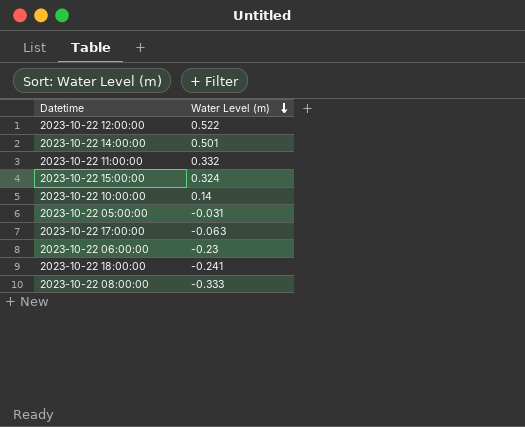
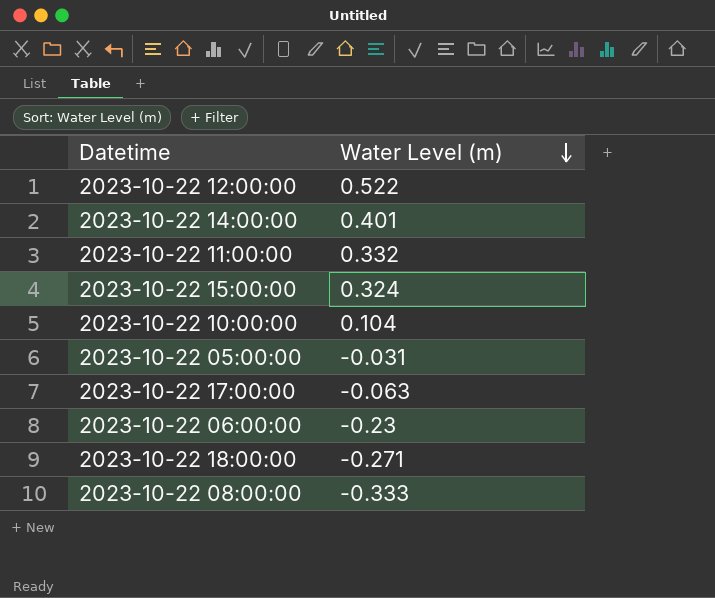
2023-10-22 14:00:00 | Water Level (m): 0.501 -> 0.401
2023-10-22 10:00:00 | Water Level (m): 0.14 -> 0.104
2023-10-22 18:00:00 | Water Level (m): -0.241 -> -0.271

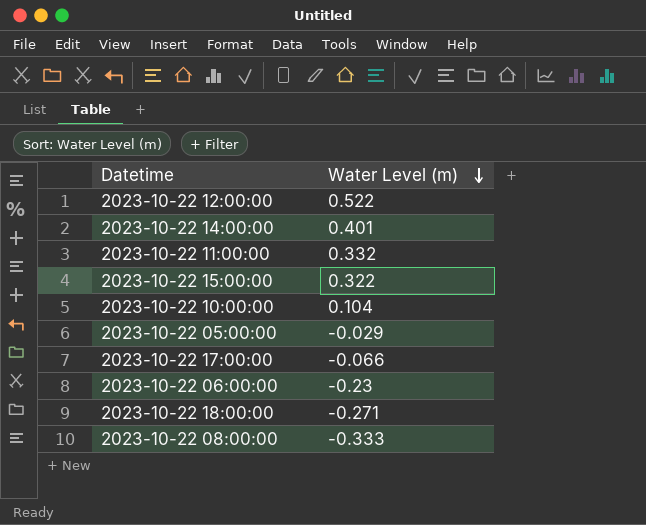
2023-10-22 15:00:00 | Water Level (m): 0.324 -> 0.322
2023-10-22 05:00:00 | Water Level (m): -0.031 -> -0.029
2023-10-22 17:00:00 | Water Level (m): -0.063 -> -0.066

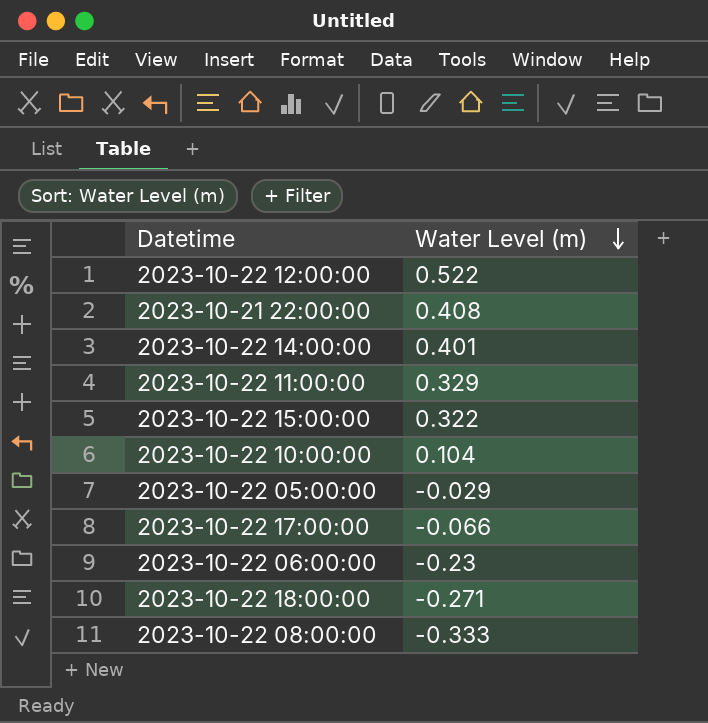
row 2023-10-21 22:00:00: none -> 0.408
2023-10-22 11:00:00 | Water Level (m): 0.332 -> 0.329

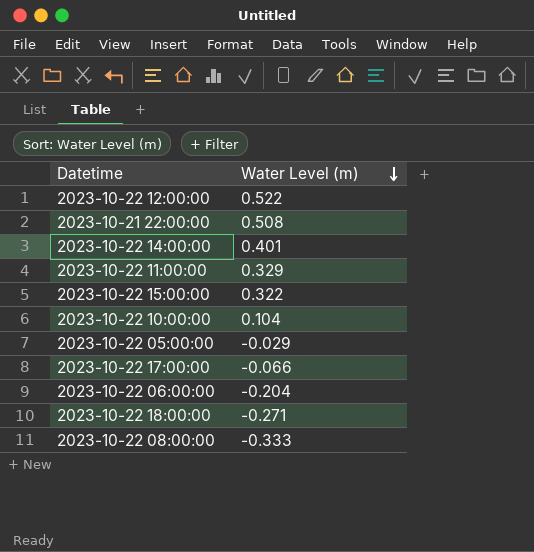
2023-10-21 22:00:00 | Water Level (m): 0.408 -> 0.508
2023-10-22 06:00:00 | Water Level (m): -0.23 -> -0.204

